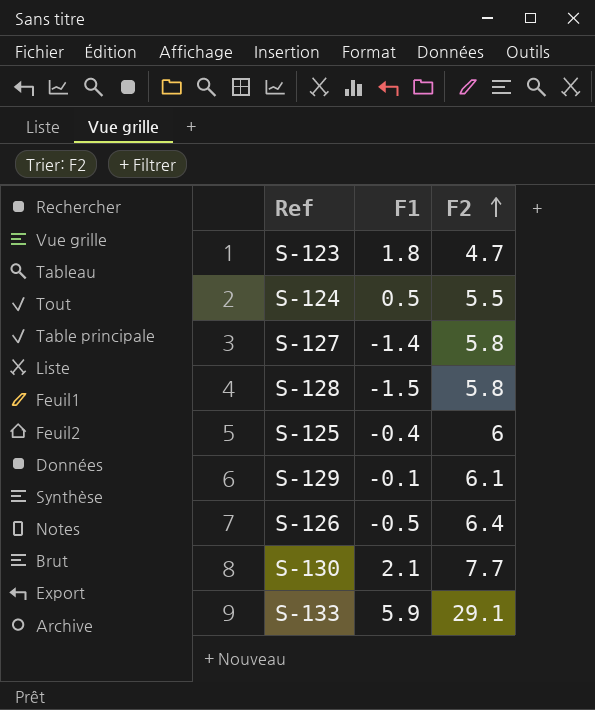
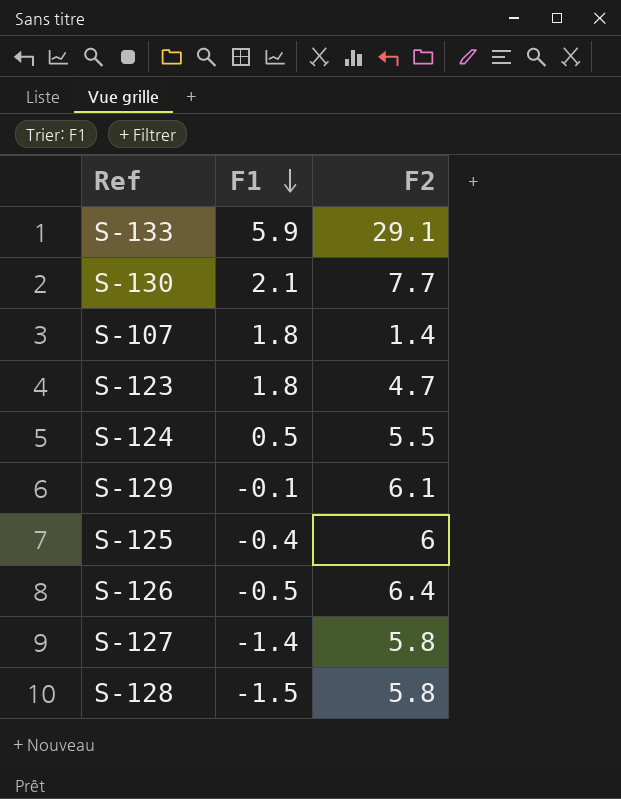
row order: F2 ascending -> F1 descending
row S-107: none -> 1.8 | 1.4

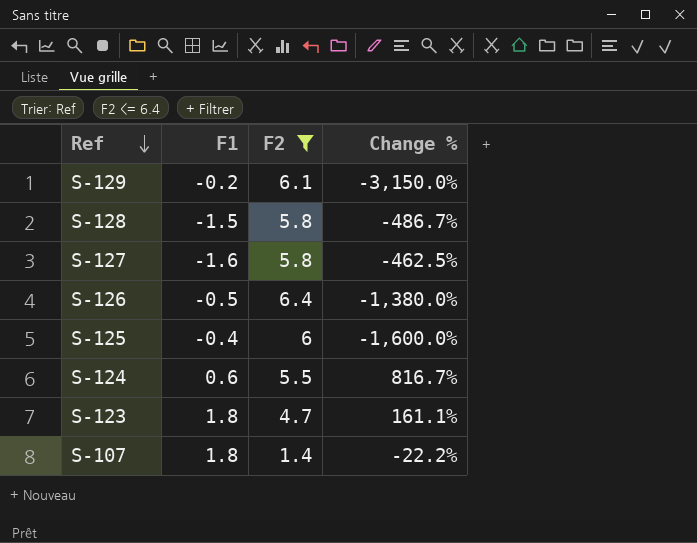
filter: none -> F2 <= 6.4
row order: F1 descending -> Ref descending
column Change % | formula: none -> ([F2] - [F1]) / [F1]
S-129 | F1: -0.1 -> -0.2
S-127 | F1: -1.4 -> -1.6
S-124 | F1: 0.5 -> 0.6

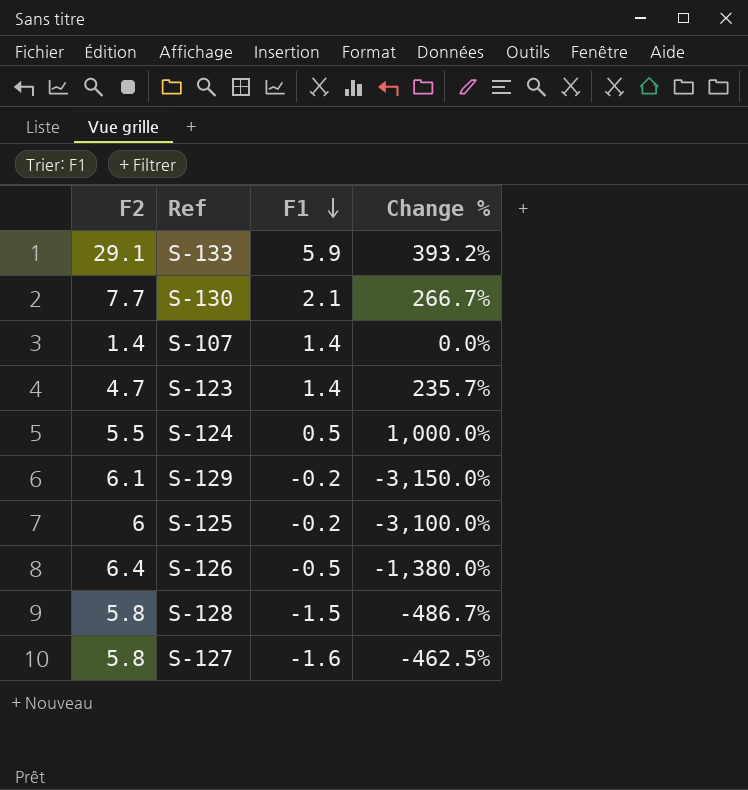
filter: F2 <= 6.4 -> none
row order: Ref descending -> F1 descending
column F2 | position: 3 -> 1
S-107 | F1: 1.8 -> 1.4
S-107 | Change %: -22.2% -> 0.0%
S-123 | F1: 1.8 -> 1.4
S-123 | Change %: 161.1% -> 235.7%
S-124 | F1: 0.6 -> 0.5
S-124 | Change %: 816.7% -> 1,000.0%
S-125 | F1: -0.4 -> -0.2
S-125 | Change %: -1,600.0% -> -3,100.0%

